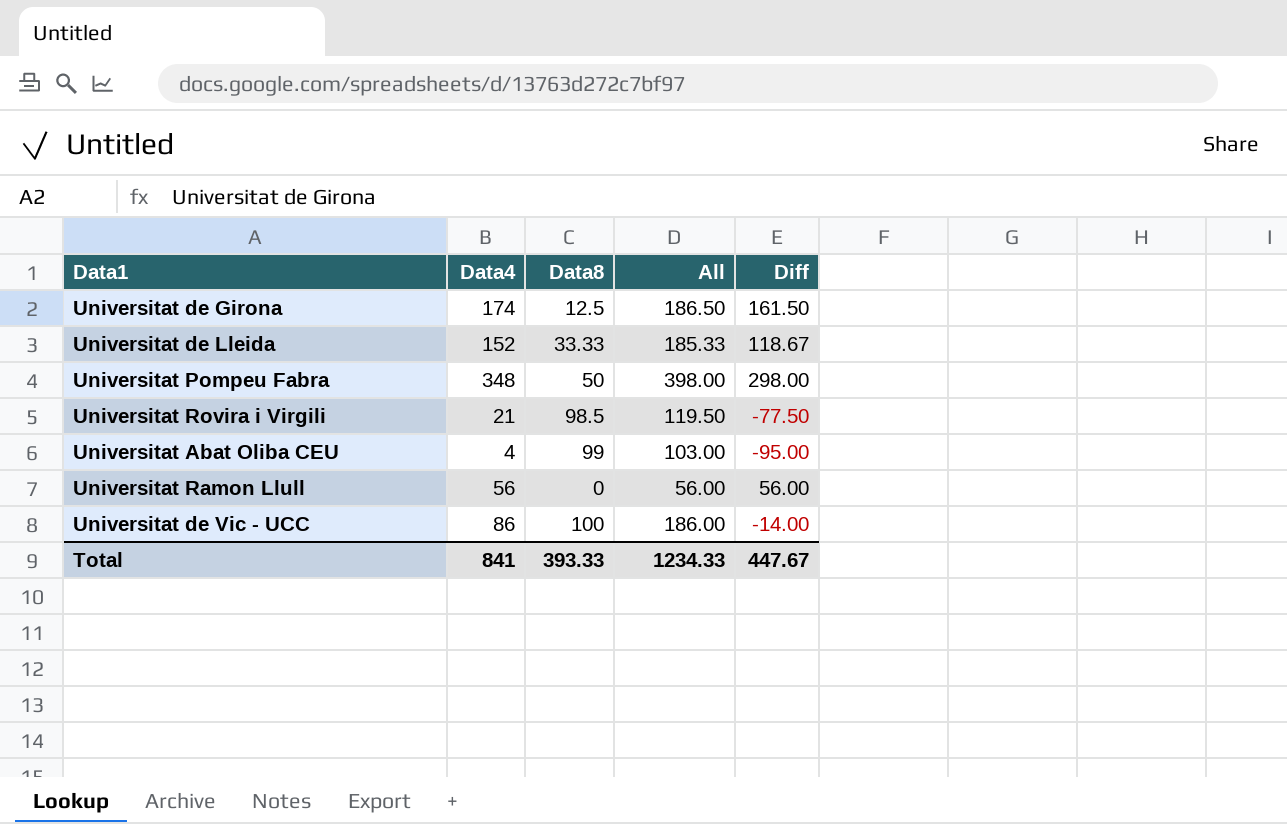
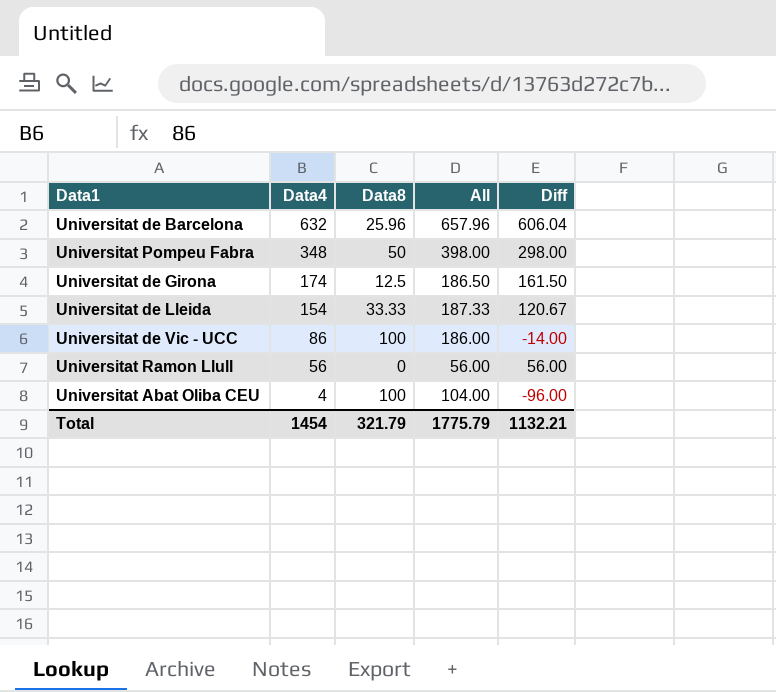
row order: none -> Data4 descending
row Universitat Rovira i Virgili: 21 | 98.5 | 119.50 | -77.50 -> none
row Universitat de Barcelona: none -> 632 | 25.96 | 657.96 | 606.04
Universitat de Lleida | Data4: 152 -> 154
Universitat de Lleida | All: 185.33 -> 187.33
Universitat de Lleida | Diff: 118.67 -> 120.67
Universitat Abat Oliba CEU | Data8: 99 -> 100
Universitat Abat Oliba CEU | All: 103.00 -> 104.00
Universitat Abat Oliba CEU | Diff: -95.00 -> -96.00
Total | Data4: 841 -> 1454
Total | Data8: 393.33 -> 321.79
Total | All: 1234.33 -> 1775.79
Total | Diff: 447.67 -> 1132.21

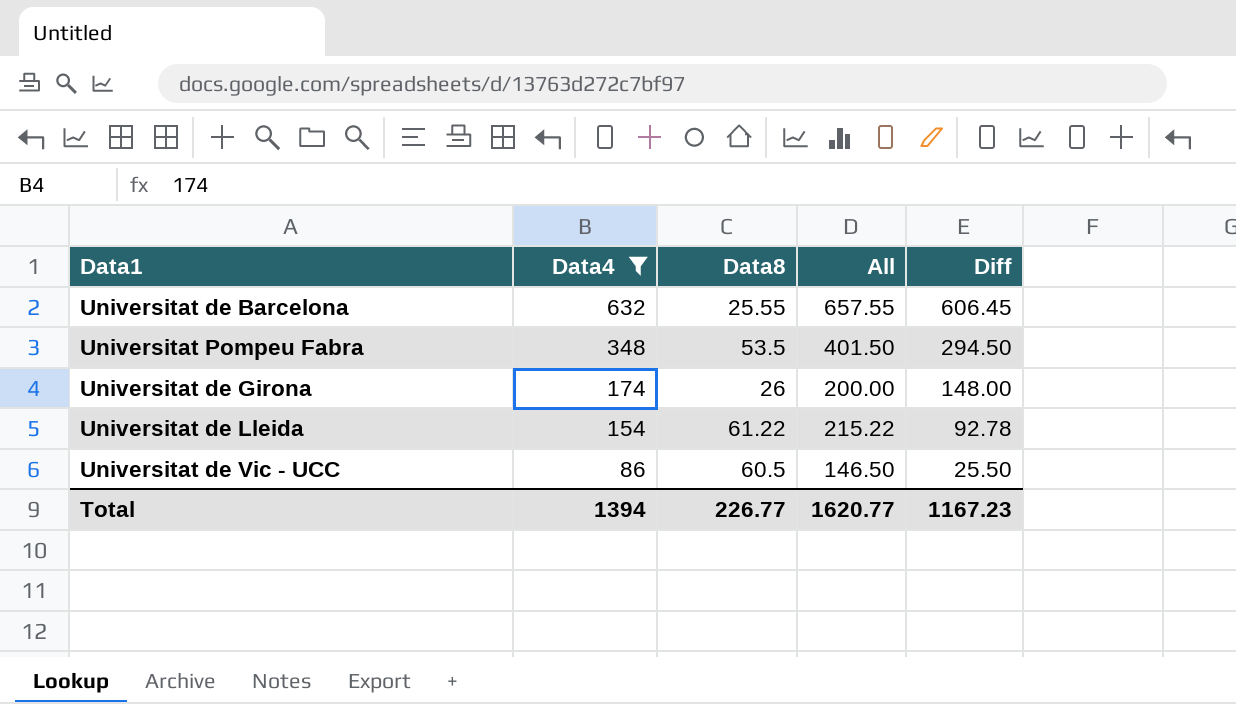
filter: none -> Data4 >= 86
Universitat de Barcelona | Data8: 25.96 -> 25.55
Universitat de Barcelona | All: 657.96 -> 657.55
Universitat de Barcelona | Diff: 606.04 -> 606.45
Universitat Pompeu Fabra | Data8: 50 -> 53.5
Universitat Pompeu Fabra | All: 398.00 -> 401.50
Universitat Pompeu Fabra | Diff: 298.00 -> 294.50
Universitat de Girona | Data8: 12.5 -> 26
Universitat de Girona | All: 186.50 -> 200.00
Universitat de Girona | Diff: 161.50 -> 148.00
Universitat de Lleida | Data8: 33.33 -> 61.22
Universitat de Lleida | All: 187.33 -> 215.22
Universitat de Lleida | Diff: 120.67 -> 92.78
Universitat de Vic - UCC | Data8: 100 -> 60.5
Universitat de Vic - UCC | All: 186.00 -> 146.50
Universitat de Vic - UCC | Diff: -14.00 -> 25.50
Total | Data4: 1454 -> 1394
Total | Data8: 321.79 -> 226.77
Total | All: 1775.79 -> 1620.77
Total | Diff: 1132.21 -> 1167.23

